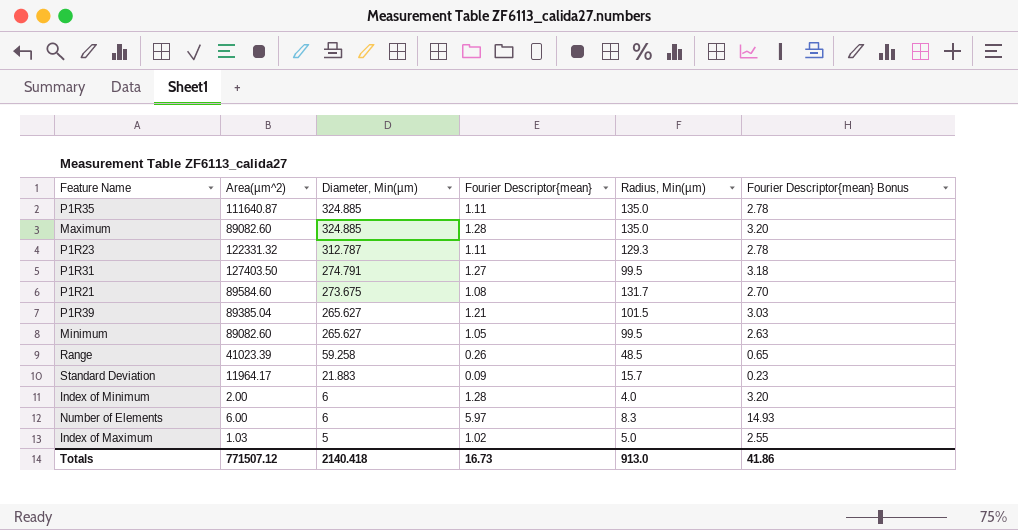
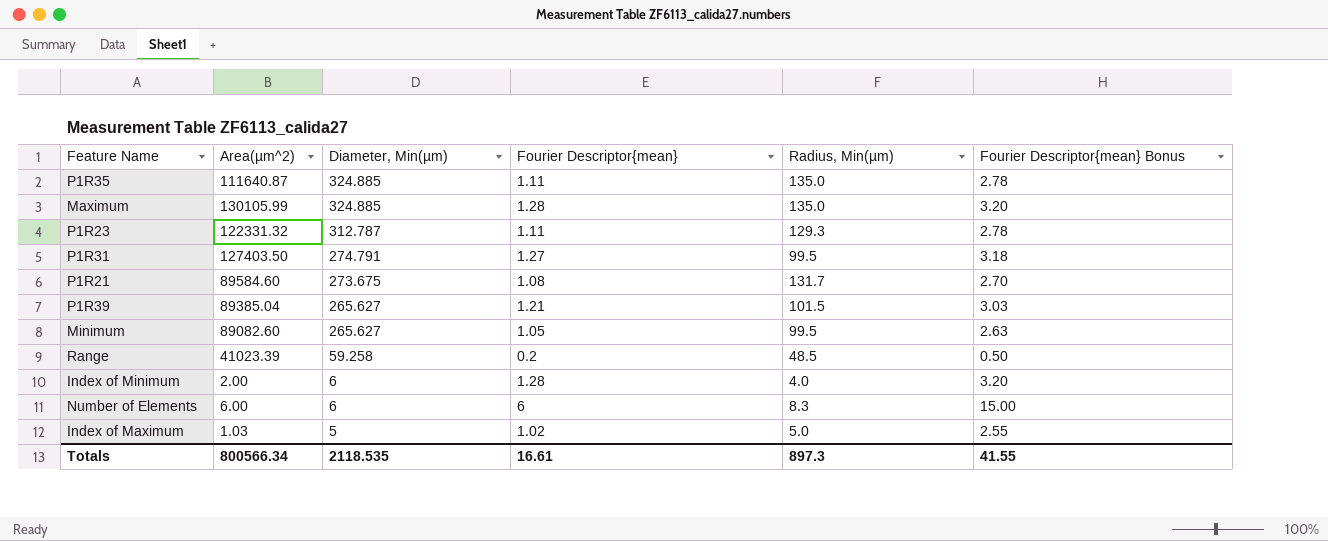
row Standard Deviation: 11964.17 | 21.883 | 0.09 | 15.7 | 0.23 -> none
Maximum | Area(µm^2): 89082.60 -> 130105.99
Range | Fourier Descriptor{mean}: 0.26 -> 0.2
Range | Fourier Descriptor{mean} Bonus: 0.65 -> 0.50
Number of Elements | Fourier Descriptor{mean}: 5.97 -> 6
Number of Elements | Fourier Descriptor{mean} Bonus: 14.93 -> 15.00
Totals | Area(µm^2): 771507.12 -> 800566.34
Totals | Diameter, Min(µm): 2140.418 -> 2118.535
Totals | Fourier Descriptor{mean}: 16.73 -> 16.61
Totals | Radius, Min(µm): 913.0 -> 897.3
Totals | Fourier Descriptor{mean} Bonus: 41.86 -> 41.55

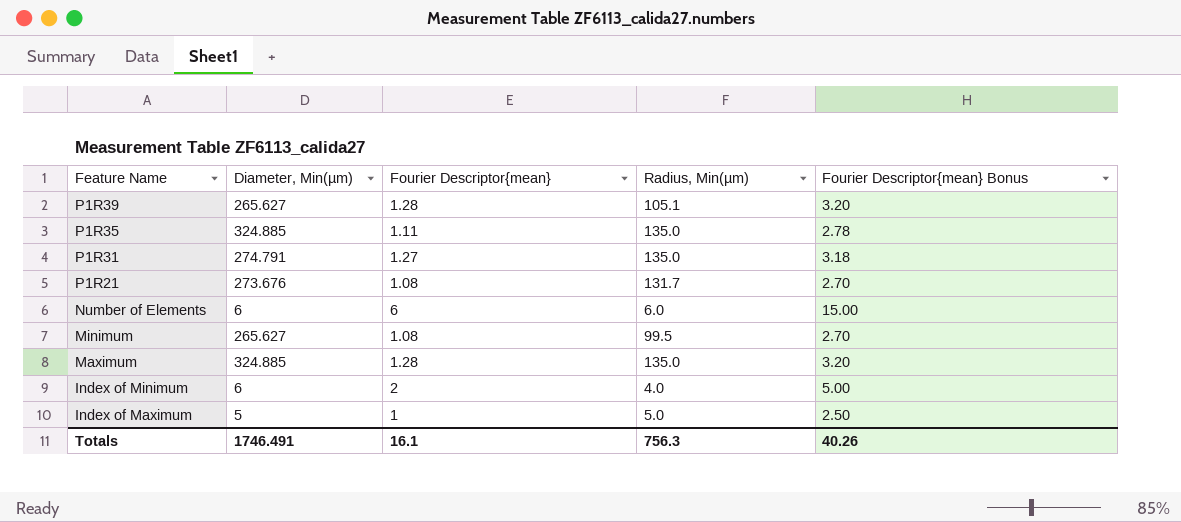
row order: Diameter, Min(µm) descending -> Feature Name descending
column Area(µm^2) | position: 2 -> none
row P1R23: 122331.32 | 312.787 | 1.11 | 129.3 | 2.78 -> none
row Range: 41023.39 | 59.258 | 0.2 | 48.5 | 0.50 -> none
P1R39 | Fourier Descriptor{mean}: 1.21 -> 1.28
P1R39 | Radius, Min(µm): 101.5 -> 105.1
P1R39 | Fourier Descriptor{mean} Bonus: 3.03 -> 3.20
P1R31 | Radius, Min(µm): 99.5 -> 135.0
P1R21 | Diameter, Min(µm): 273.675 -> 273.676
Number of Elements | Radius, Min(µm): 8.3 -> 6.0
Minimum | Fourier Descriptor{mean}: 1.05 -> 1.08
Minimum | Fourier Descriptor{mean} Bonus: 2.63 -> 2.70
Index of Minimum | Fourier Descriptor{mean}: 1.28 -> 2
Index of Minimum | Fourier Descriptor{mean} Bonus: 3.20 -> 5.00
Index of Maximum | Fourier Descriptor{mean}: 1.02 -> 1
Index of Maximum | Fourier Descriptor{mean} Bonus: 2.55 -> 2.50
Totals | Diameter, Min(µm): 2118.535 -> 1746.491
Totals | Fourier Descriptor{mean}: 16.61 -> 16.1
Totals | Radius, Min(µm): 897.3 -> 756.3
Totals | Fourier Descriptor{mean} Bonus: 41.55 -> 40.26

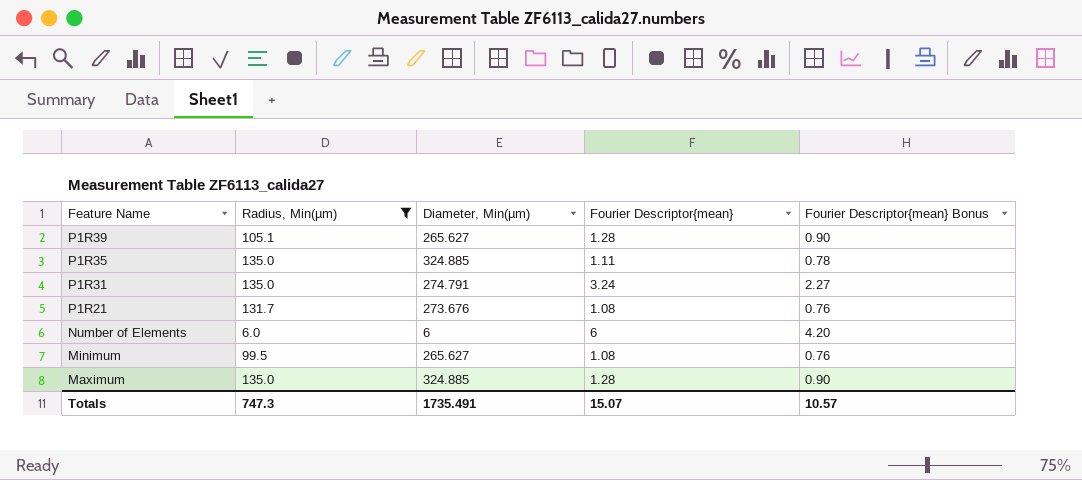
filter: none -> Radius, Min(µm) >= 6.0
column Radius, Min(µm) | position: 4 -> 2
column Fourier Descriptor{mean} Bonus | formula: [Fourier Descriptor{mean}] * 2.5 -> [Fourier Descriptor{mean}] * 0.7
P1R31 | Fourier Descriptor{mean}: 1.27 -> 3.24
Totals | Radius, Min(µm): 756.3 -> 747.3
Totals | Diameter, Min(µm): 1746.491 -> 1735.491
Totals | Fourier Descriptor{mean}: 16.1 -> 15.07
Totals | Fourier Descriptor{mean} Bonus: 40.26 -> 10.57

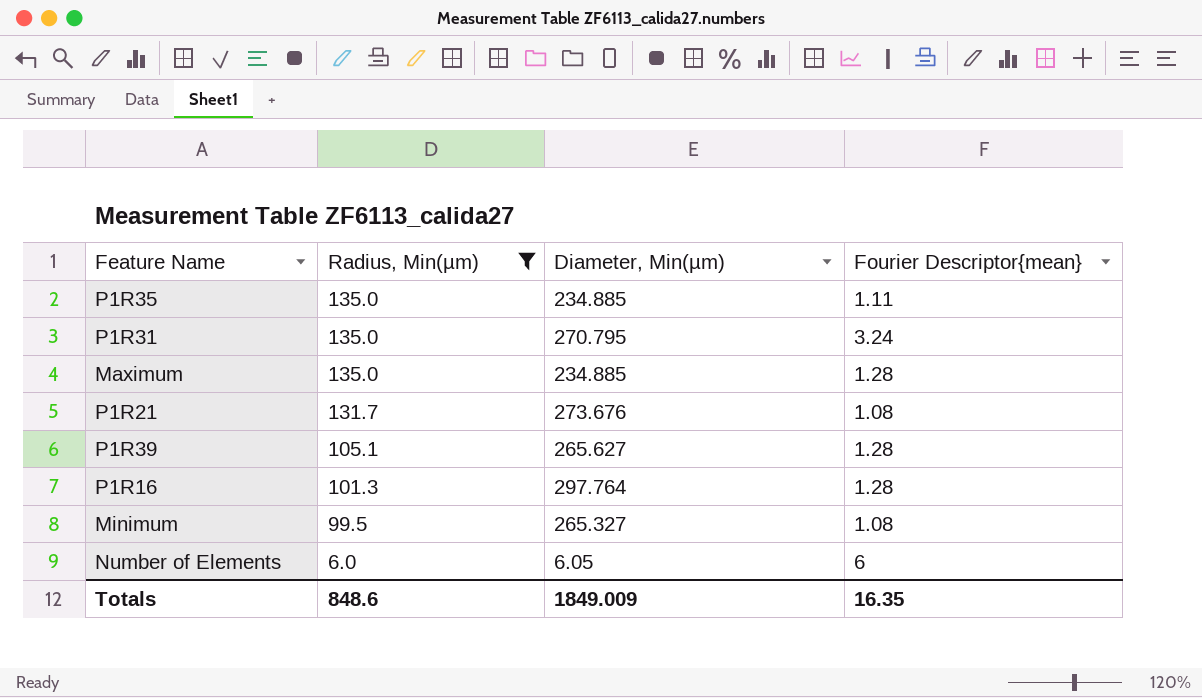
row order: Feature Name descending -> Radius, Min(µm) descending
column Fourier Descriptor{mean} Bonus | formula: [Fourier Descriptor{mean}] * 0.7 -> none
P1R35 | Diameter, Min(µm): 324.885 -> 234.885
P1R31 | Diameter, Min(µm): 274.791 -> 270.795
Maximum | Diameter, Min(µm): 324.885 -> 234.885
row P1R16: none -> 101.3 | 297.764 | 1.28
Minimum | Diameter, Min(µm): 265.627 -> 265.327
Number of Elements | Diameter, Min(µm): 6 -> 6.05
Totals | Radius, Min(µm): 747.3 -> 848.6
Totals | Diameter, Min(µm): 1735.491 -> 1849.009
Totals | Fourier Descriptor{mean}: 15.07 -> 16.35

